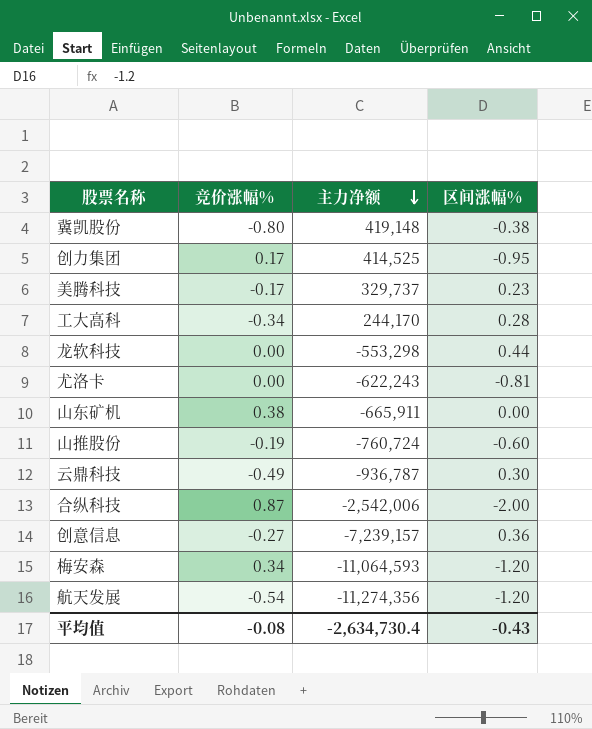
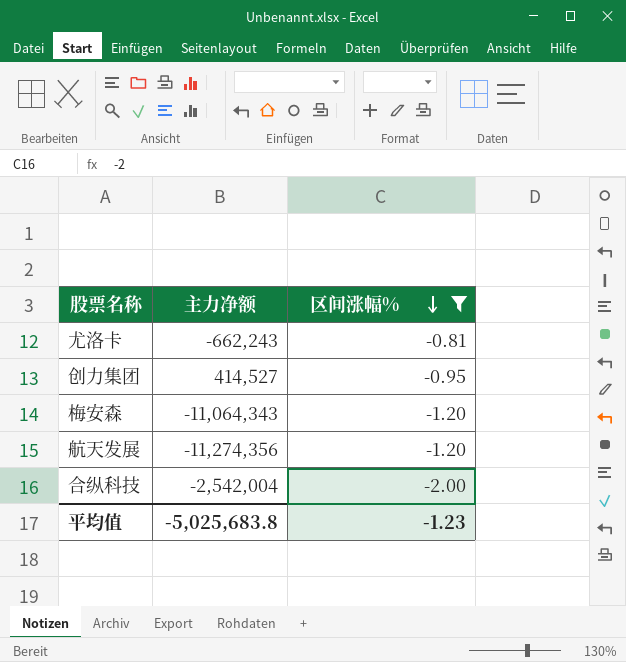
filter: none -> 区间涨幅% <= -0.81
row order: 主力净额 descending -> 区间涨幅% descending
column 竞价涨幅% | position: 2 -> none
尤洛卡 | 主力净额: -622,243 -> -662,243
创力集团 | 主力净额: 414,525 -> 414,527
梅安森 | 主力净额: -11,064,593 -> -11,064,343
合纵科技 | 主力净额: -2,542,006 -> -2,542,004
平均值 | 主力净额: -2,634,730.4 -> -5,025,683.8
平均值 | 区间涨幅%: -0.43 -> -1.23

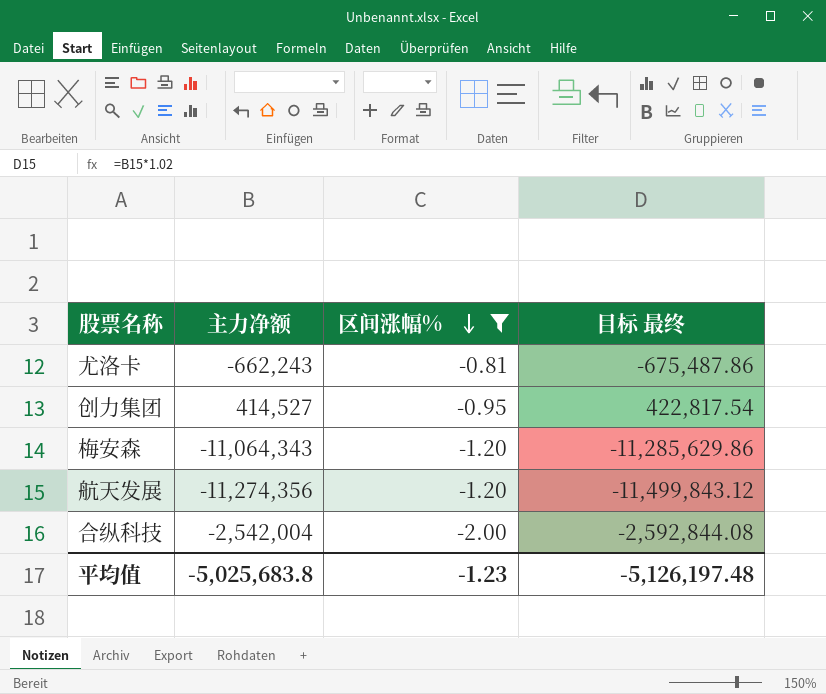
column 目标 最终 | formula: none -> [主力净额] * 1.02

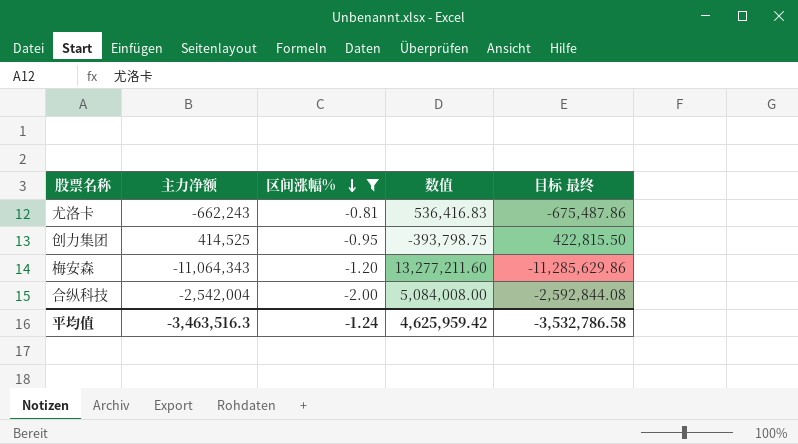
column 数值 | formula: none -> [主力净额] * [区间涨幅%]
row 航天发展: -11,274,356 | -1.20 | -11,499,843.12 -> none
创力集团 | 主力净额: 414,527 -> 414,525
创力集团 | 目标 最终: 422,817.54 -> 422,815.50
平均值 | 主力净额: -5,025,683.8 -> -3,463,516.3
平均值 | 区间涨幅%: -1.23 -> -1.24
平均值 | 目标 最终: -5,126,197.48 -> -3,532,786.58

